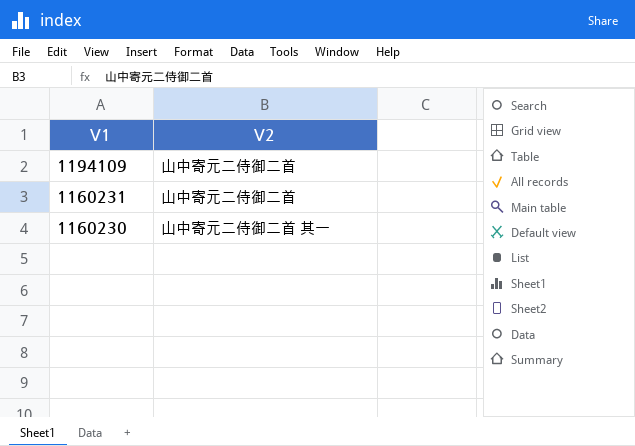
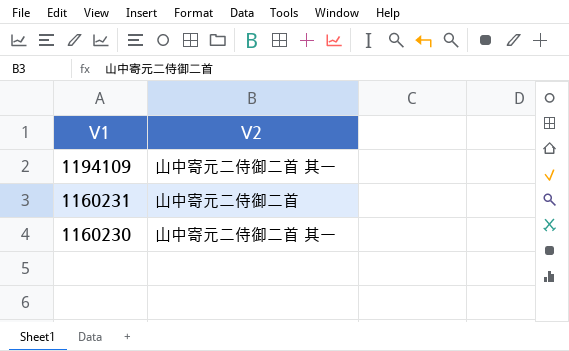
1194109 | V2: 山中寄元二侍御二首 -> 山中寄元二侍御二首 其一

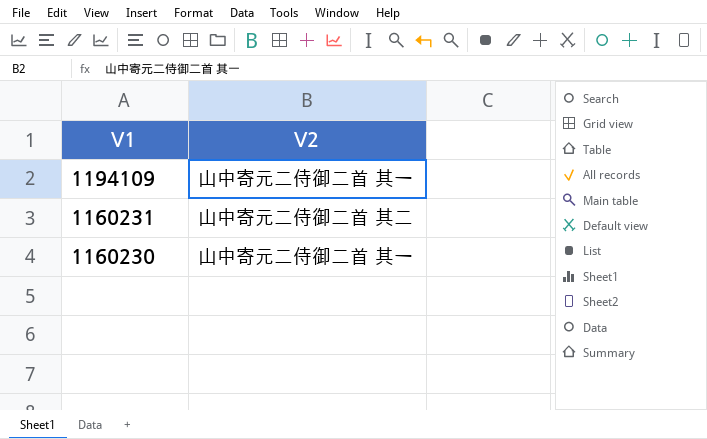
1160231 | V2: 山中寄元二侍御二首 -> 山中寄元二侍御二首 其二

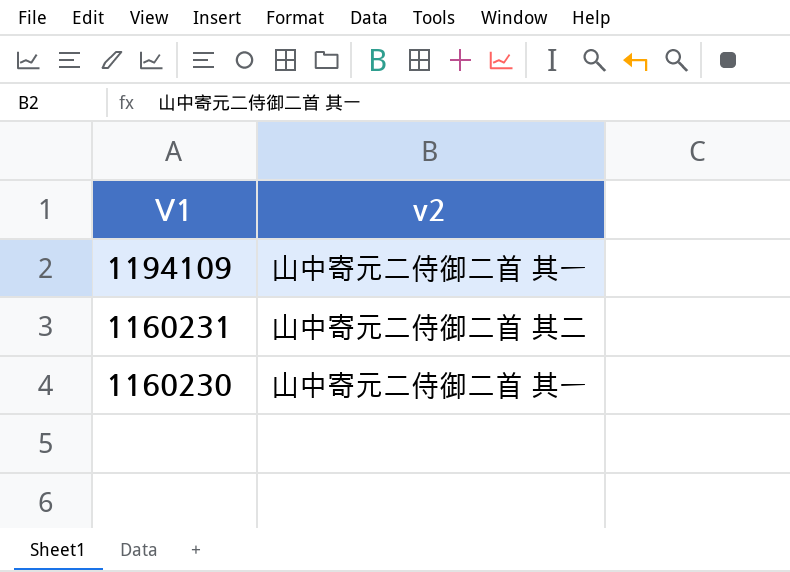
column name: V2 -> v2

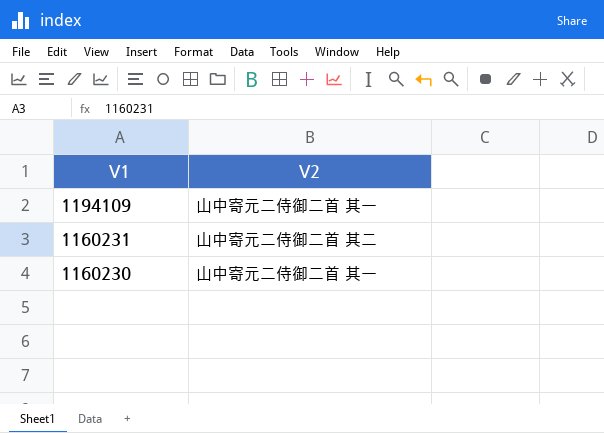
column name: v2 -> V2

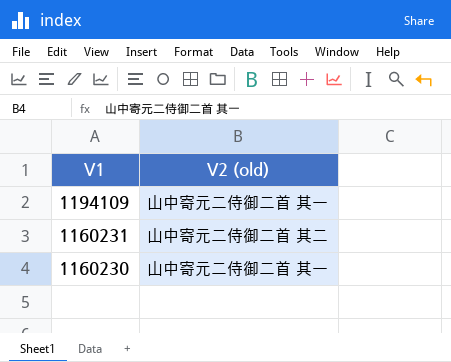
column name: V2 -> V2 (old)

